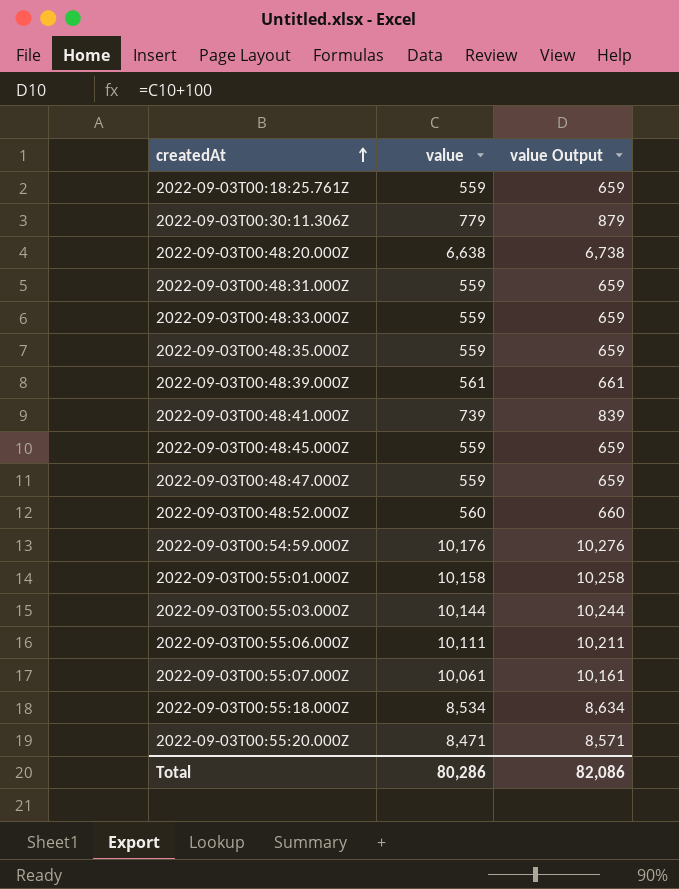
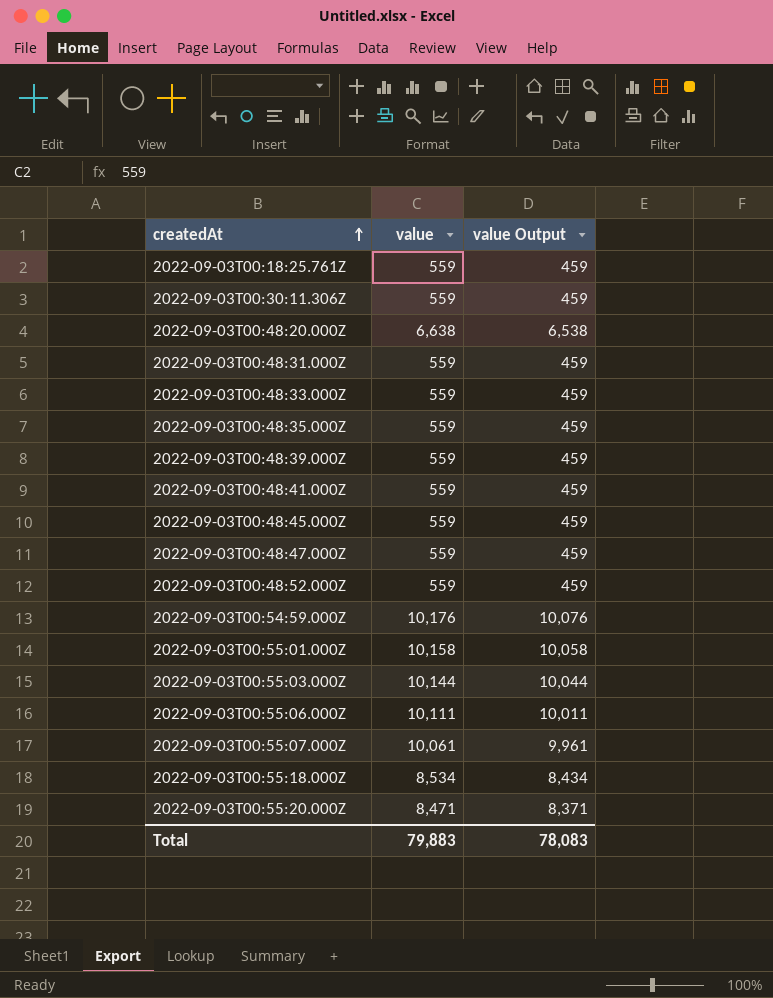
column value Output | formula: [value] + 100 -> [value] - 100
2022-09-03T00:30:11.306Z | value: 779 -> 559
2022-09-03T00:48:39.000Z | value: 561 -> 559
2022-09-03T00:48:41.000Z | value: 739 -> 559
2022-09-03T00:48:52.000Z | value: 560 -> 559
Total | value: 80,286 -> 79,883
Total | value Output: 82,086 -> 78,083

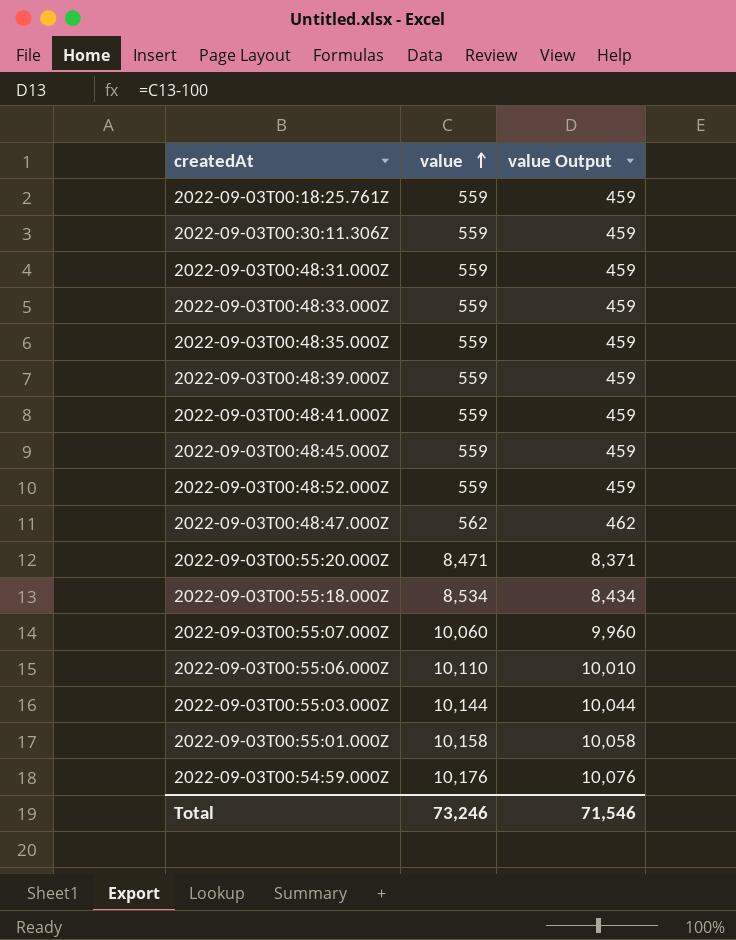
row order: createdAt ascending -> value ascending
row 2022-09-03T00:48:20.000Z: 6,638 | 6,538 -> none
2022-09-03T00:48:47.000Z | value: 559 -> 562
2022-09-03T00:48:47.000Z | value Output: 459 -> 462
2022-09-03T00:55:07.000Z | value: 10,061 -> 10,060
2022-09-03T00:55:07.000Z | value Output: 9,961 -> 9,960
2022-09-03T00:55:06.000Z | value: 10,111 -> 10,110
2022-09-03T00:55:06.000Z | value Output: 10,011 -> 10,010
Total | value: 79,883 -> 73,246
Total | value Output: 78,083 -> 71,546

